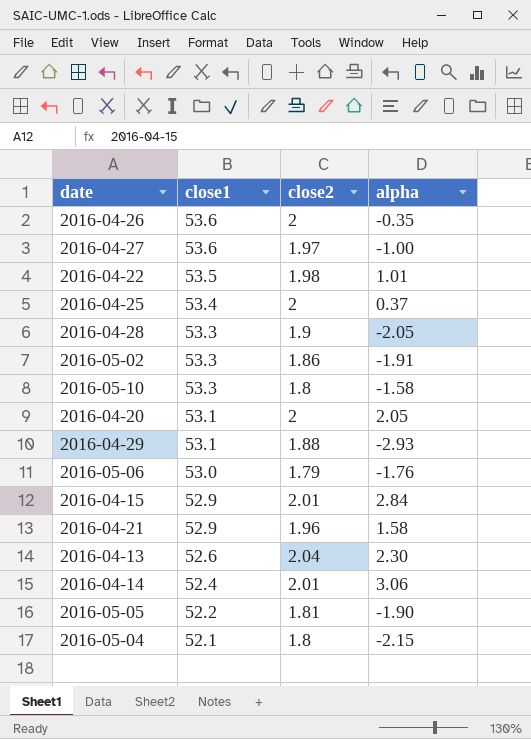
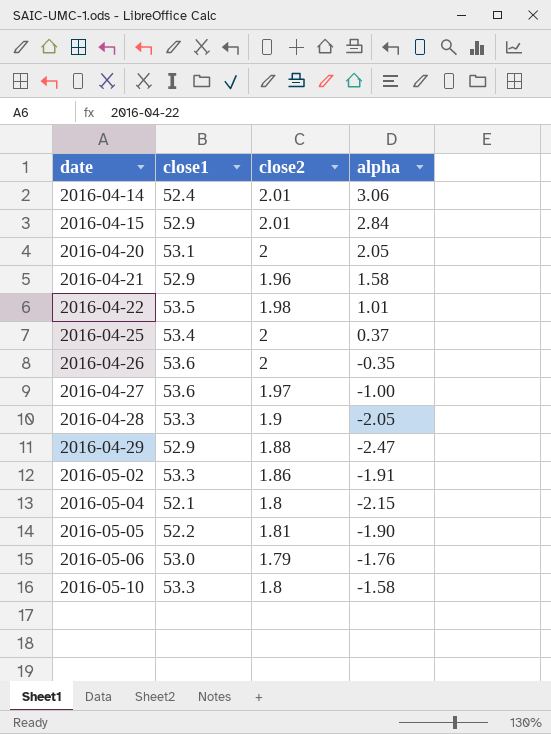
row order: close1 descending -> date ascending
row 2016-04-13: 52.6 | 2.04 | 2.30 -> none
2016-04-29 | close1: 53.1 -> 52.9
2016-04-29 | alpha: -2.93 -> -2.47

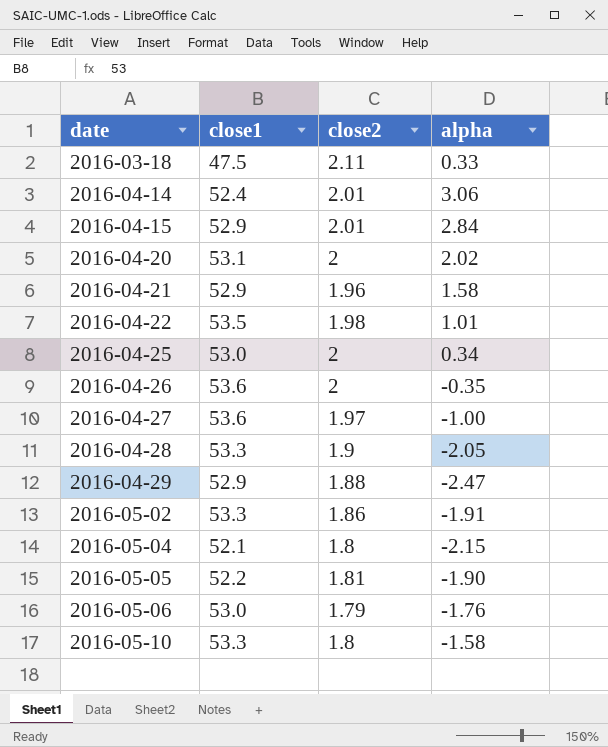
row 2016-03-18: none -> 47.5 | 2.11 | 0.33
2016-04-20 | alpha: 2.05 -> 2.02
2016-04-25 | close1: 53.4 -> 53.0
2016-04-25 | alpha: 0.37 -> 0.34

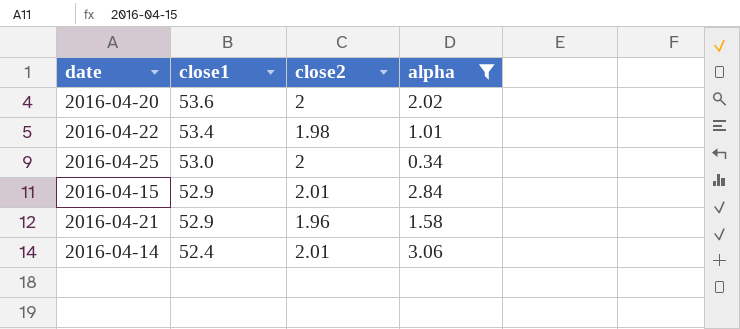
filter: none -> alpha >= 0.34
row order: date ascending -> close1 descending
2016-04-20 | close1: 53.1 -> 53.6
2016-04-22 | close1: 53.5 -> 53.4

